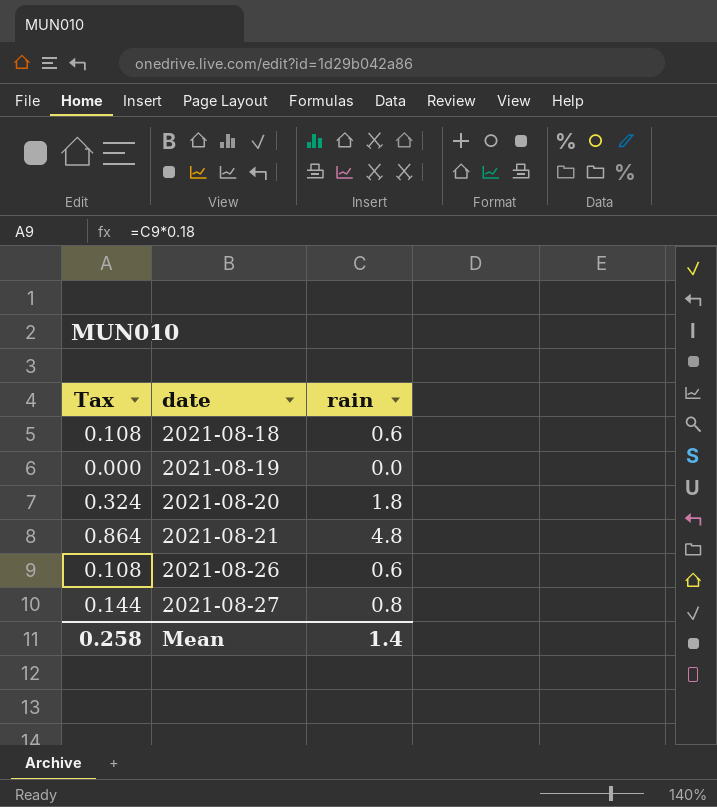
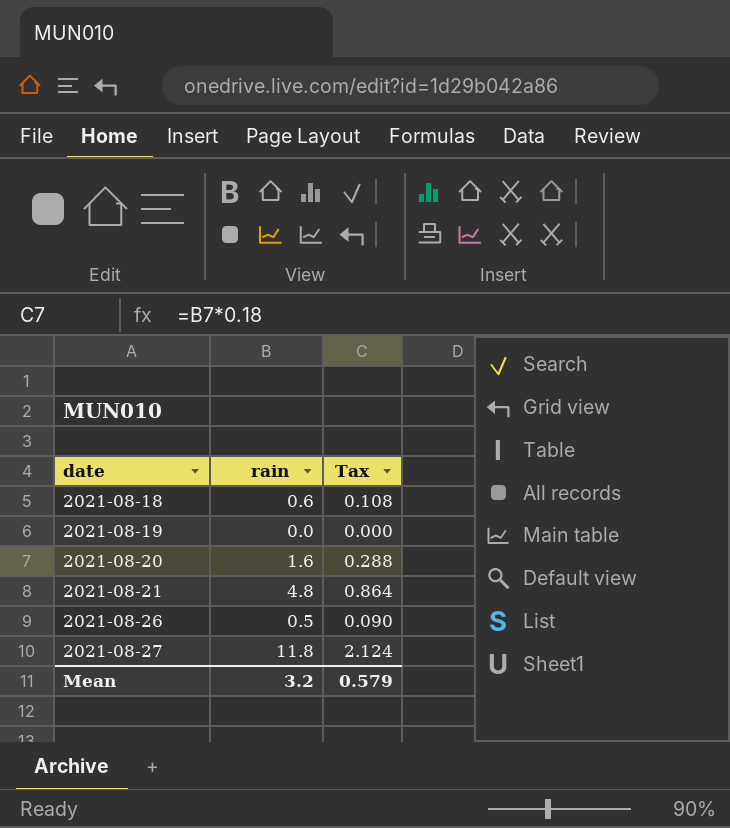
column Tax | position: 1 -> 3
2021-08-20 | rain: 1.8 -> 1.6
2021-08-20 | Tax: 0.324 -> 0.288
2021-08-26 | rain: 0.6 -> 0.5
2021-08-26 | Tax: 0.108 -> 0.090
2021-08-27 | rain: 0.8 -> 11.8
2021-08-27 | Tax: 0.144 -> 2.124
Mean | rain: 1.4 -> 3.2
Mean | Tax: 0.258 -> 0.579

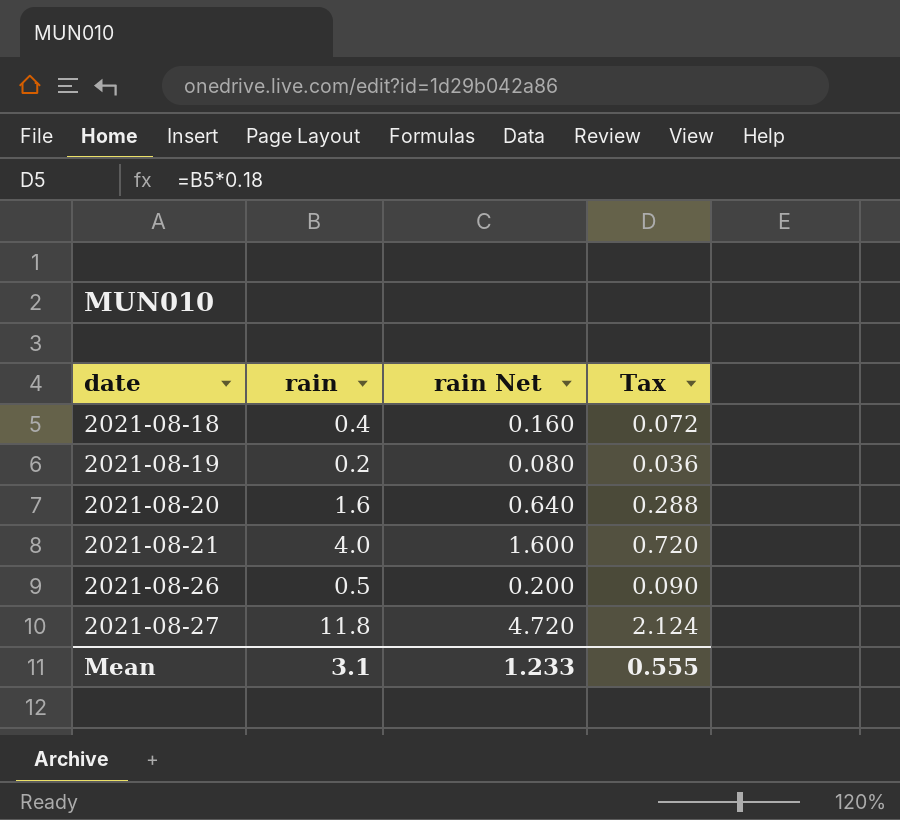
column rain Net | formula: none -> [rain] * 0.4
2021-08-18 | rain: 0.6 -> 0.4
2021-08-18 | Tax: 0.108 -> 0.072
2021-08-19 | rain: 0.0 -> 0.2
2021-08-19 | Tax: 0.000 -> 0.036
2021-08-21 | rain: 4.8 -> 4.0
2021-08-21 | Tax: 0.864 -> 0.720
Mean | rain: 3.2 -> 3.1
Mean | Tax: 0.579 -> 0.555

